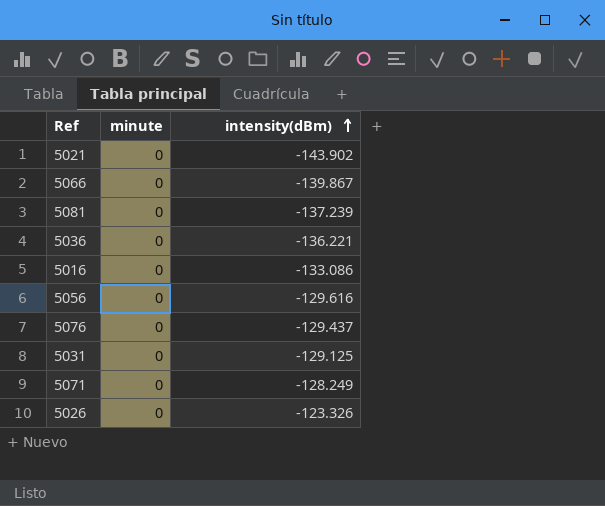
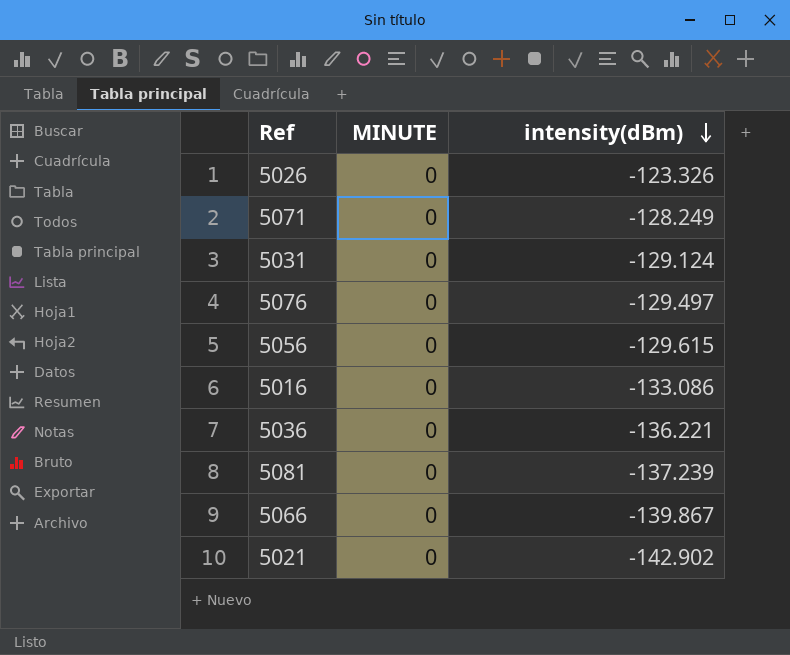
row order: intensity(dBm) ascending -> intensity(dBm) descending
column name: minute -> MINUTE
5031 | intensity(dBm): -129.125 -> -129.124
5076 | intensity(dBm): -129.437 -> -129.497
5056 | intensity(dBm): -129.616 -> -129.615
5021 | intensity(dBm): -143.902 -> -142.902

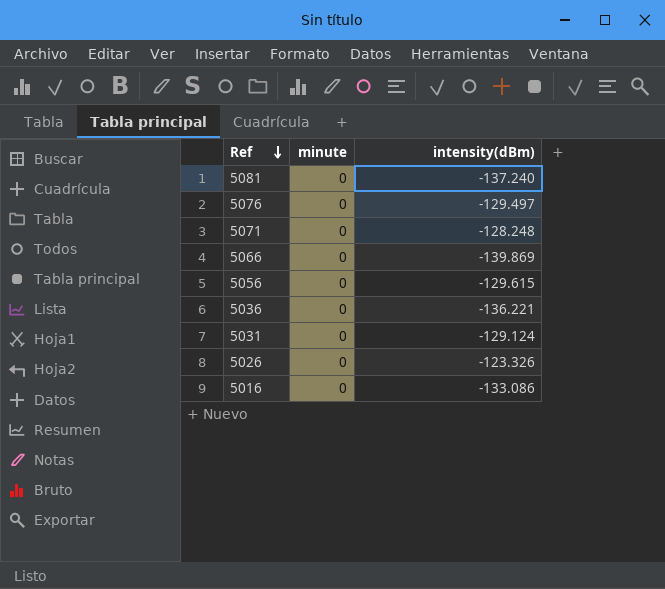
row order: intensity(dBm) descending -> Ref descending
column name: MINUTE -> minute
row 5021: 0 | -142.902 -> none
5081 | intensity(dBm): -137.239 -> -137.240
5071 | intensity(dBm): -128.249 -> -128.248
5066 | intensity(dBm): -139.867 -> -139.869

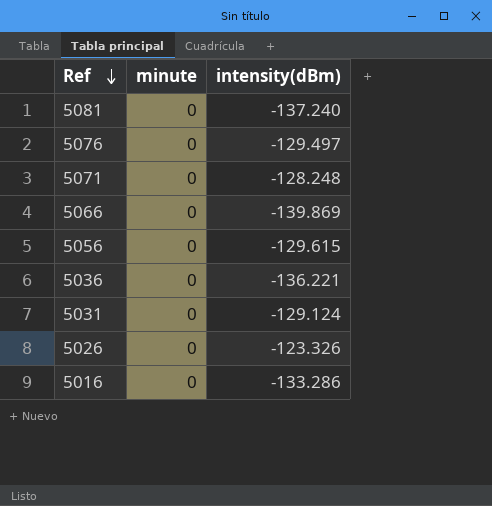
5016 | intensity(dBm): -133.086 -> -133.286

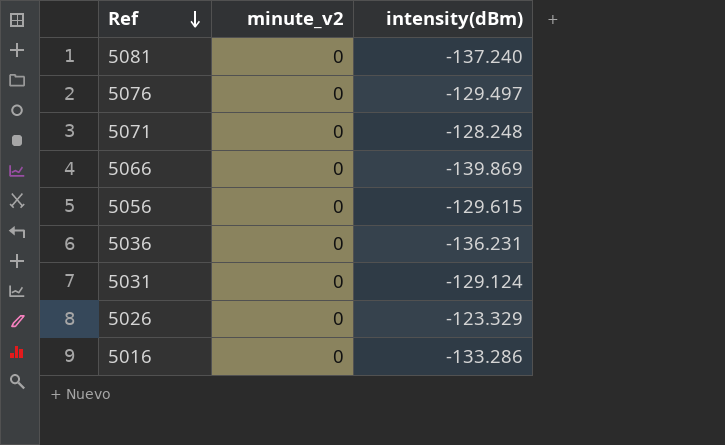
column name: minute -> minute_v2
5036 | intensity(dBm): -136.221 -> -136.231
5026 | intensity(dBm): -123.326 -> -123.329

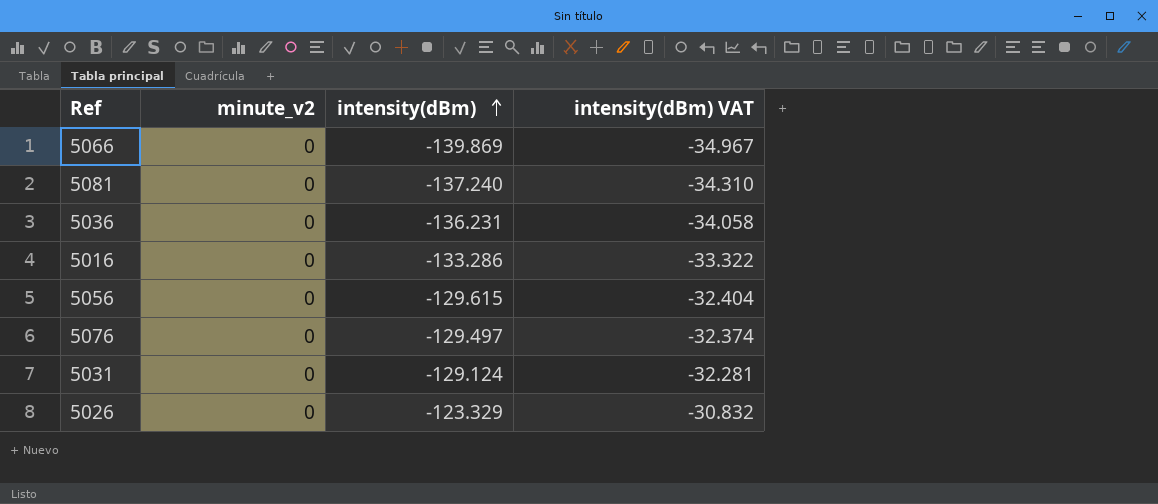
row order: Ref descending -> intensity(dBm) ascending
column intensity(dBm) VAT | formula: none -> [intensity(dBm)] * 0.25
row 5071: 0 | -128.248 -> none

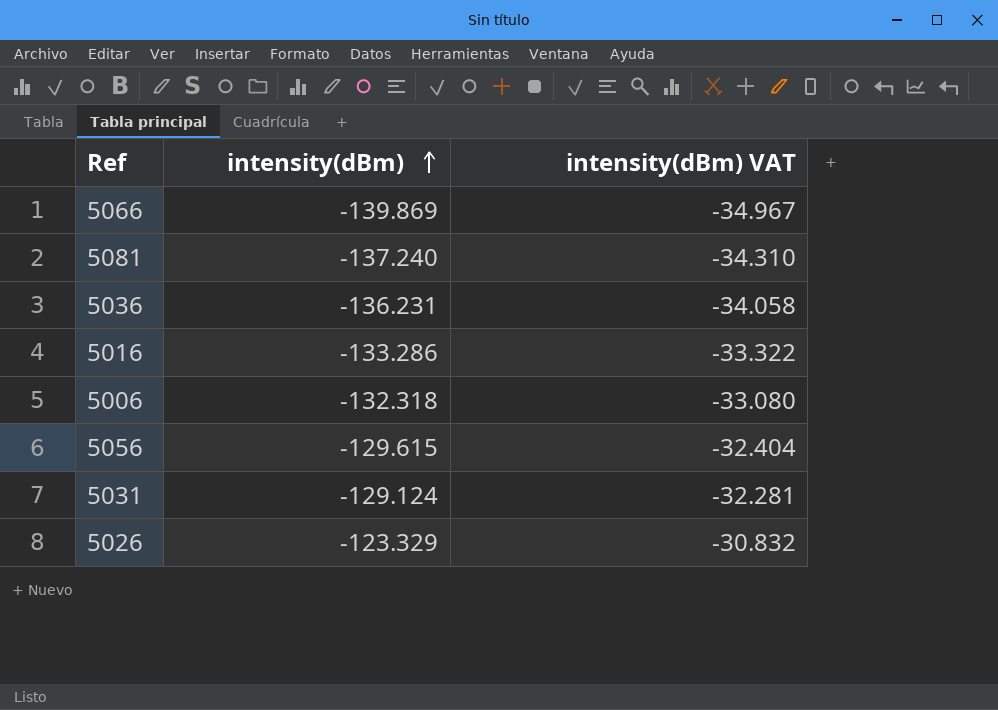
column minute_v2 | position: 2 -> none
row 5076: 0 | -129.497 | -32.374 -> none
row 5006: none -> -132.318 | -33.080

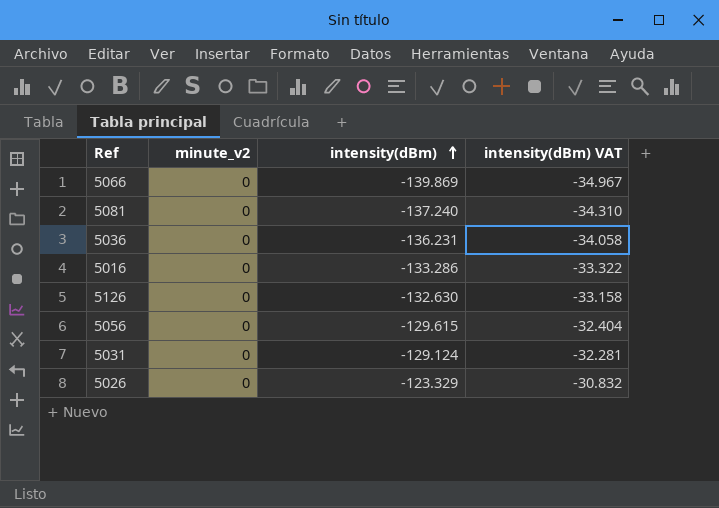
column minute_v2 | position: none -> 2
row 5006: -132.318 | -33.080 -> none
row 5126: none -> 0 | -132.630 | -33.158

